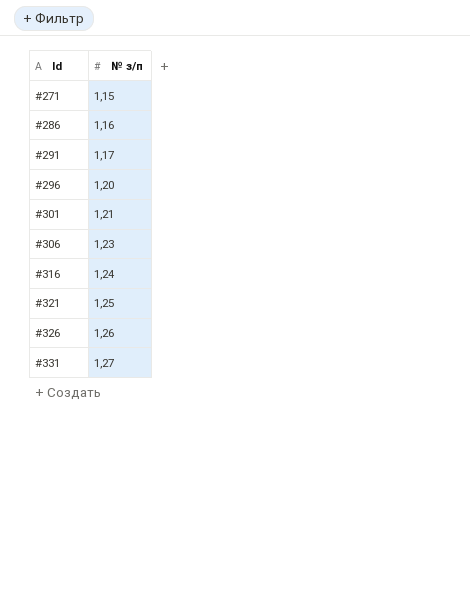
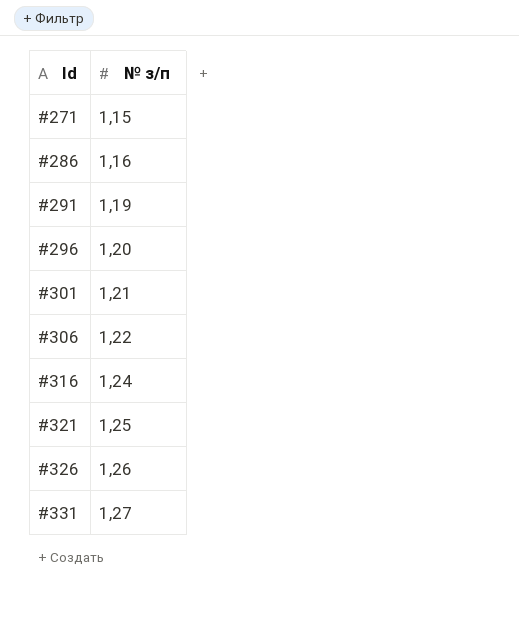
#291 | № з/п: 1,17 -> 1,19
#306 | № з/п: 1,23 -> 1,22

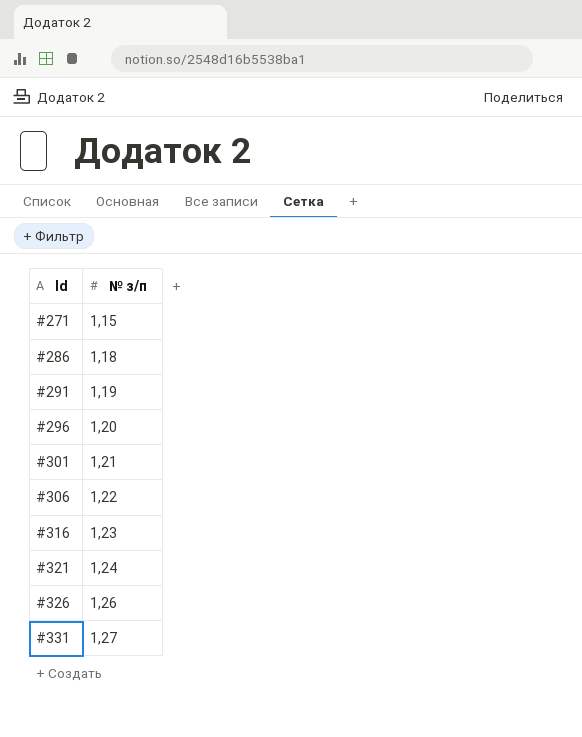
#286 | № з/п: 1,16 -> 1,18
#316 | № з/п: 1,24 -> 1,23
#321 | № з/п: 1,25 -> 1,24

